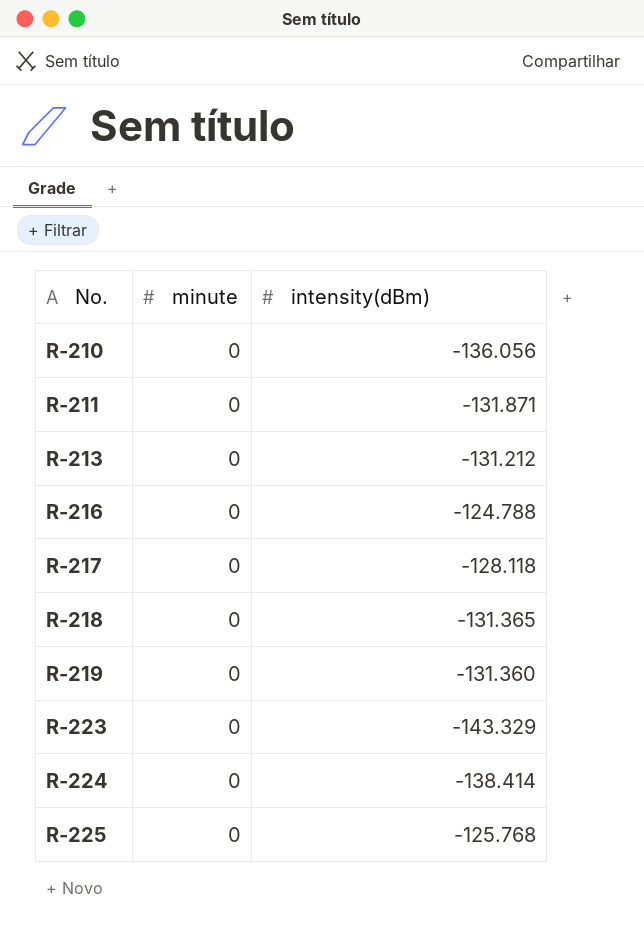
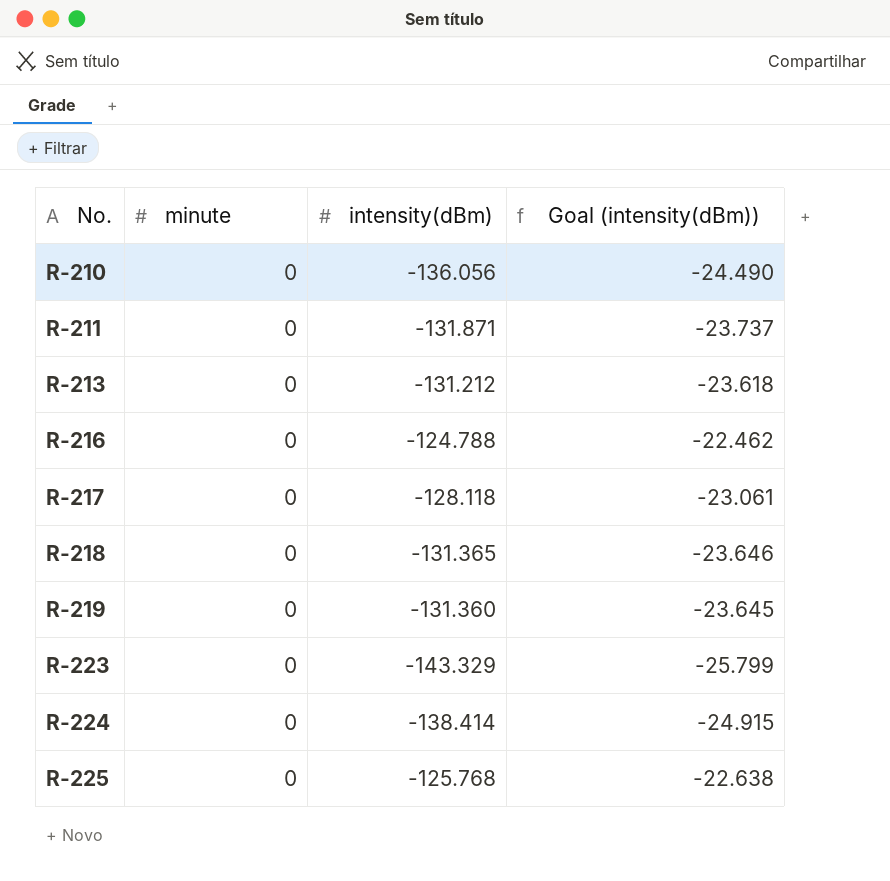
column Goal (intensity(dBm)) | formula: none -> [intensity(dBm)] * 0.18

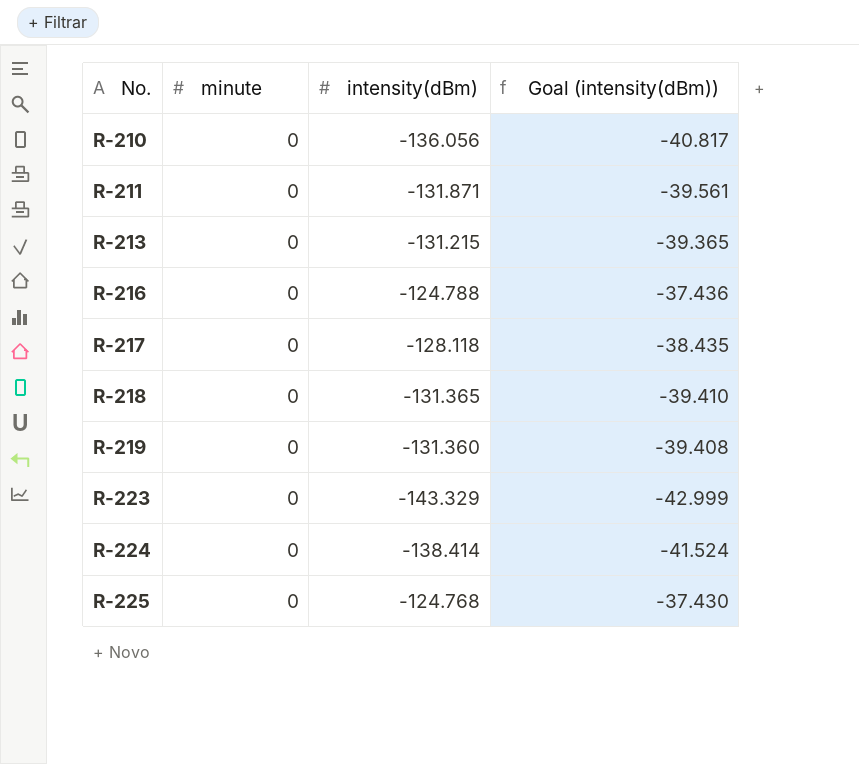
column Goal (intensity(dBm)) | formula: [intensity(dBm)] * 0.18 -> [intensity(dBm)] * 0.3
R-213 | intensity(dBm): -131.212 -> -131.215
R-225 | intensity(dBm): -125.768 -> -124.768

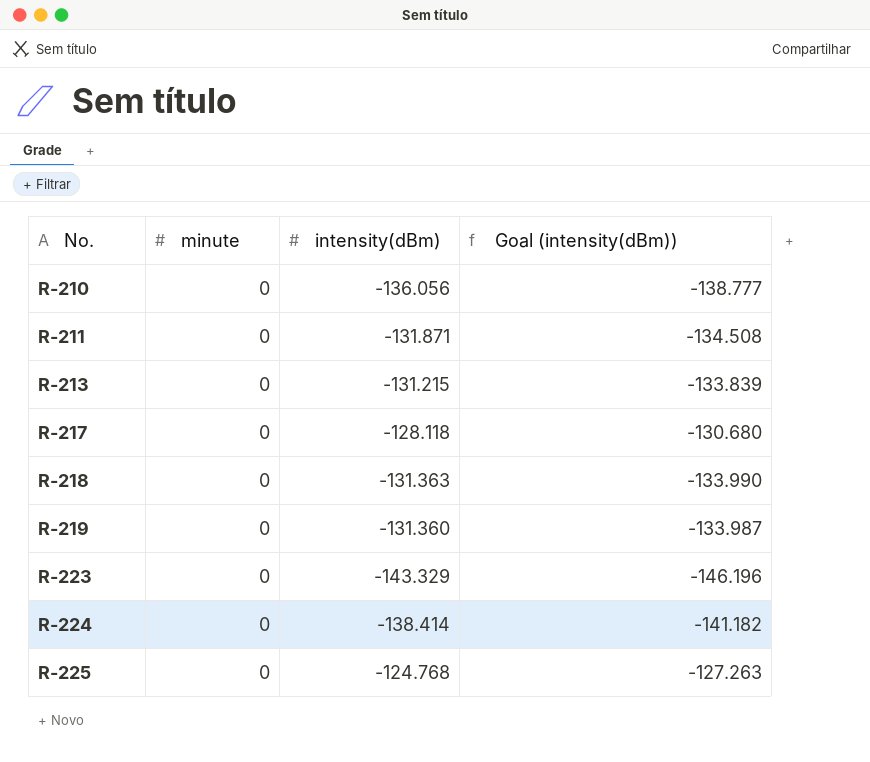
column Goal (intensity(dBm)) | formula: [intensity(dBm)] * 0.3 -> [intensity(dBm)] * 1.02
row R-216: 0 | -124.788 | -37.436 -> none
R-218 | intensity(dBm): -131.365 -> -131.363

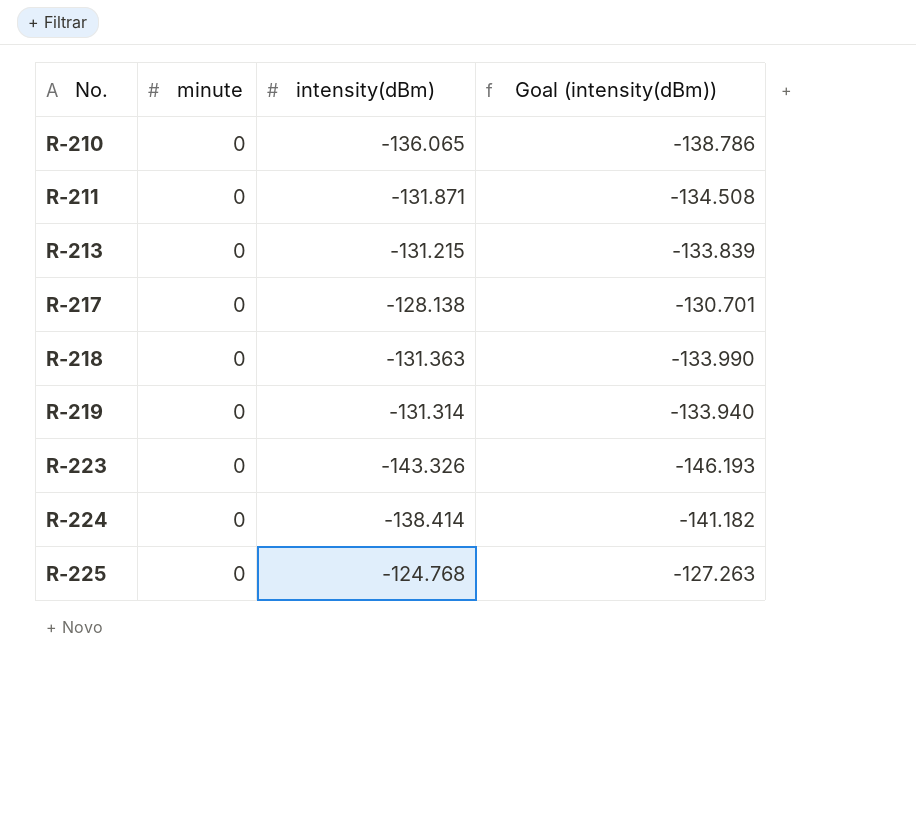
R-210 | intensity(dBm): -136.056 -> -136.065
R-210 | Goal (intensity(dBm)): -138.777 -> -138.786
R-217 | intensity(dBm): -128.118 -> -128.138
R-217 | Goal (intensity(dBm)): -130.680 -> -130.701
R-219 | intensity(dBm): -131.360 -> -131.314
R-219 | Goal (intensity(dBm)): -133.987 -> -133.940
R-223 | intensity(dBm): -143.329 -> -143.326
R-223 | Goal (intensity(dBm)): -146.196 -> -146.193

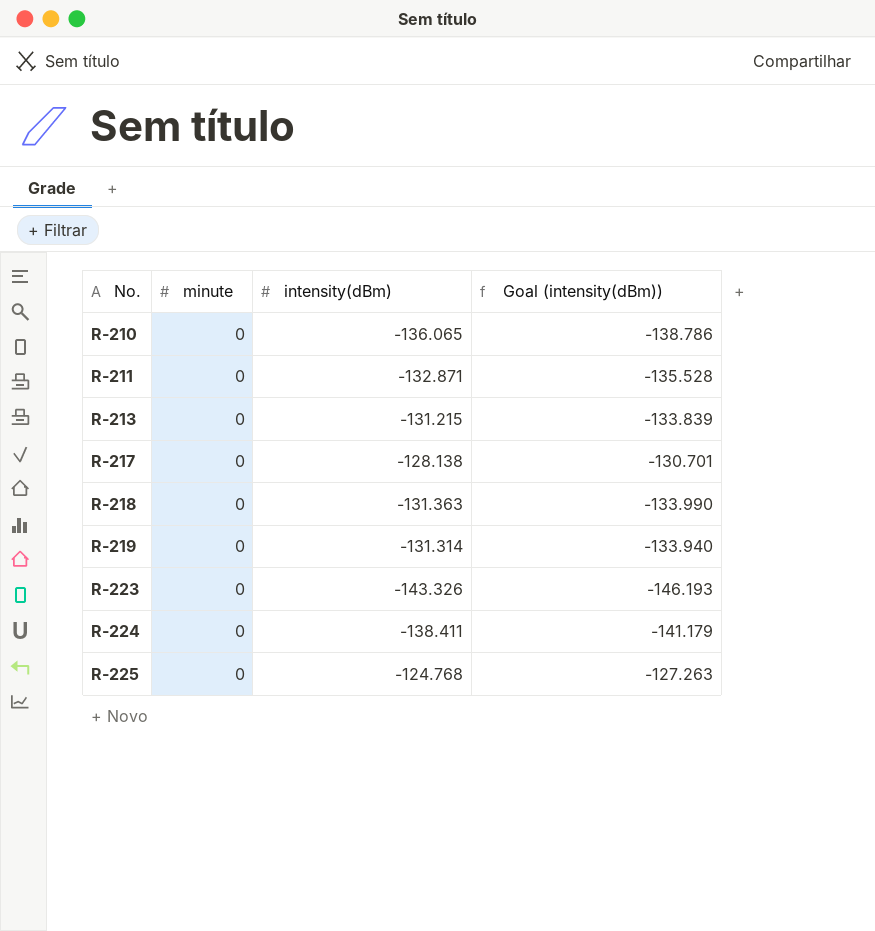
R-211 | intensity(dBm): -131.871 -> -132.871
R-211 | Goal (intensity(dBm)): -134.508 -> -135.528
R-224 | intensity(dBm): -138.414 -> -138.411
R-224 | Goal (intensity(dBm)): -141.182 -> -141.179

